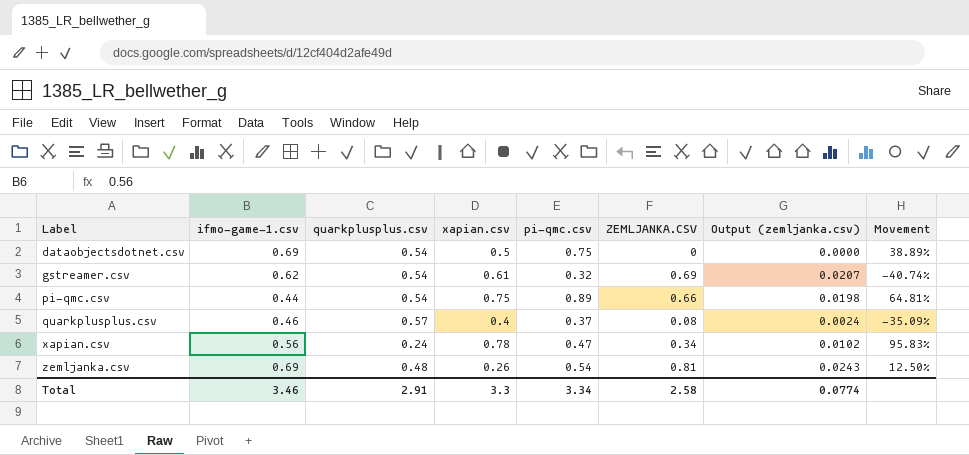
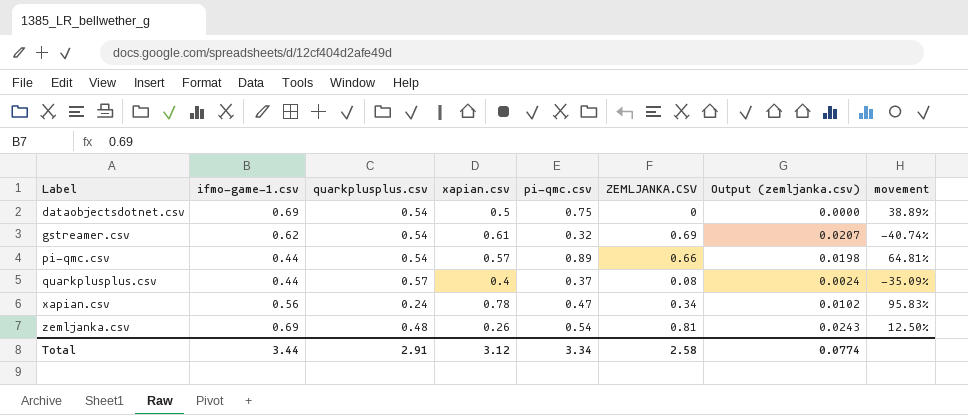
column name: Movement -> movement
pi-qmc.csv | xapian.csv: 0.75 -> 0.57
quarkplusplus.csv | ifmo-game-1.csv: 0.46 -> 0.44
Total | ifmo-game-1.csv: 3.46 -> 3.44
Total | xapian.csv: 3.3 -> 3.12

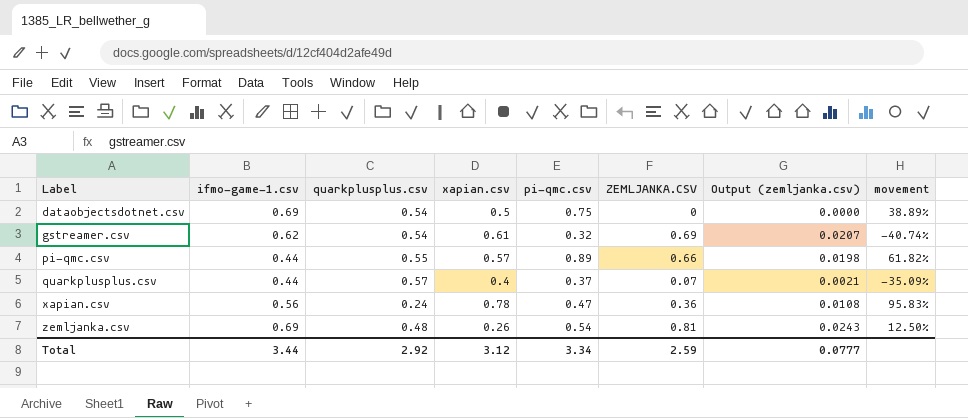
pi-qmc.csv | quarkplusplus.csv: 0.54 -> 0.55
pi-qmc.csv | movement: 64.81% -> 61.82%
quarkplusplus.csv | ZEMLJANKA.CSV: 0.08 -> 0.07
quarkplusplus.csv | Output (zemljanka.csv): 0.0024 -> 0.0021
xapian.csv | ZEMLJANKA.CSV: 0.34 -> 0.36
xapian.csv | Output (zemljanka.csv): 0.0102 -> 0.0108
Total | quarkplusplus.csv: 2.91 -> 2.92
Total | ZEMLJANKA.CSV: 2.58 -> 2.59
Total | Output (zemljanka.csv): 0.0774 -> 0.0777

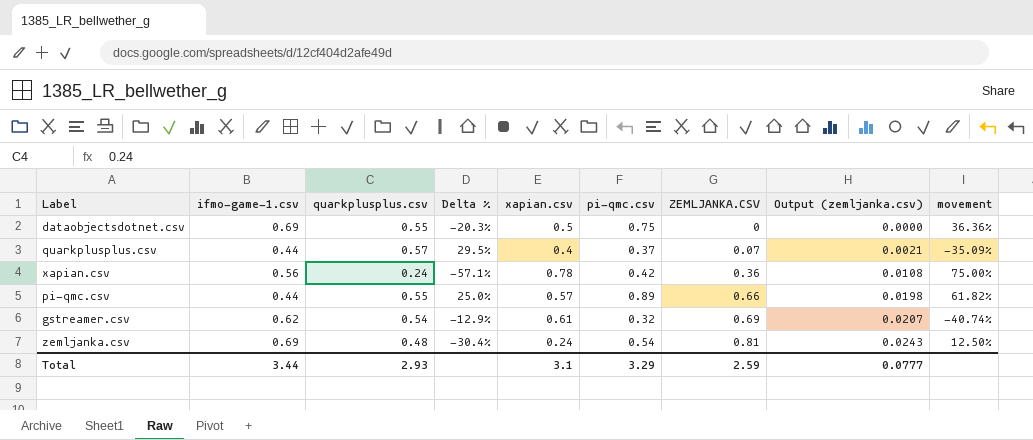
row order: Label ascending -> ZEMLJANKA.CSV ascending
column Delta % | formula: none -> ([quarkplusplus.csv] - [ifmo-game-1.csv]) / [ifmo-game-1.csv]
dataobjectsdotnet.csv | quarkplusplus.csv: 0.54 -> 0.55
dataobjectsdotnet.csv | movement: 38.89% -> 36.36%
xapian.csv | pi-qmc.csv: 0.47 -> 0.42
xapian.csv | movement: 95.83% -> 75.00%
zemljanka.csv | xapian.csv: 0.26 -> 0.24
Total | quarkplusplus.csv: 2.92 -> 2.93
Total | xapian.csv: 3.12 -> 3.1
Total | pi-qmc.csv: 3.34 -> 3.29

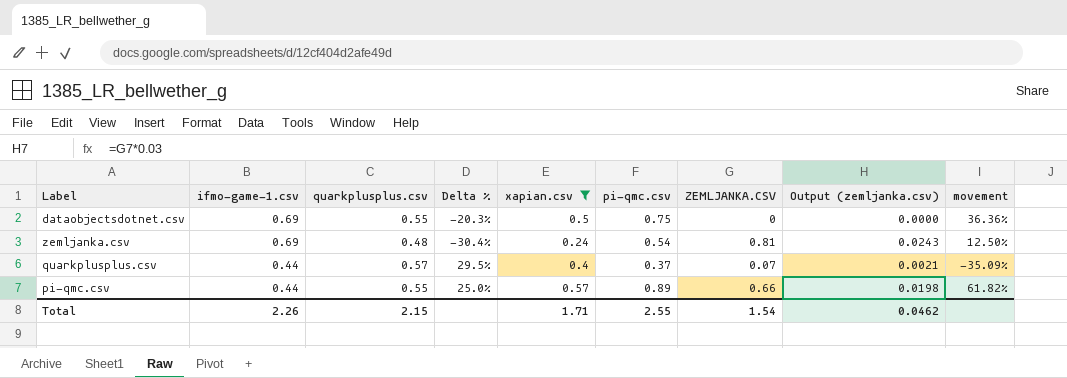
filter: none -> xapian.csv <= 0.57
row order: ZEMLJANKA.CSV ascending -> ifmo-game-1.csv descending
Total | ifmo-game-1.csv: 3.44 -> 2.26
Total | quarkplusplus.csv: 2.93 -> 2.15
Total | xapian.csv: 3.1 -> 1.71
Total | pi-qmc.csv: 3.29 -> 2.55
Total | ZEMLJANKA.CSV: 2.59 -> 1.54
Total | Output (zemljanka.csv): 0.0777 -> 0.0462

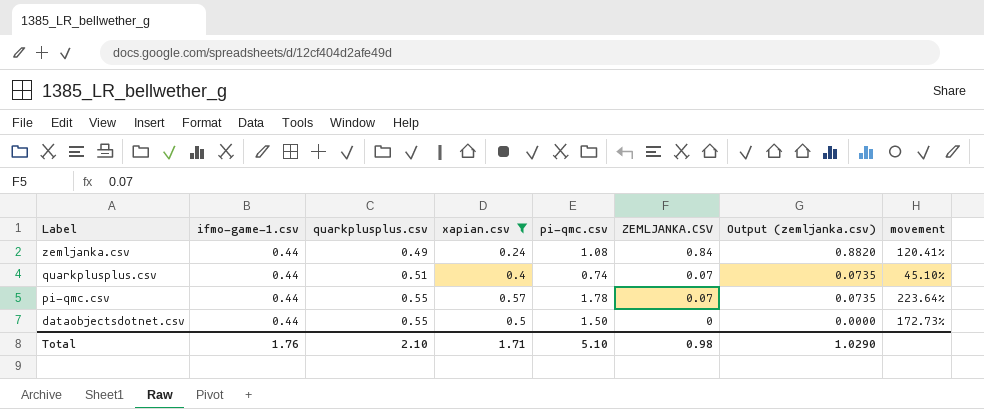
row order: ifmo-game-1.csv descending -> Label descending
column Delta % | formula: ([quarkplusplus.csv] - [ifmo-game-1.csv]) / [ifmo-game-1.csv] -> none
column Output (zemljanka.csv) | formula: [ZEMLJANKA.CSV] * 0.03 -> [ZEMLJANKA.CSV] * 1.05
zemljanka.csv | ifmo-game-1.csv: 0.69 -> 0.44
zemljanka.csv | quarkplusplus.csv: 0.48 -> 0.49
zemljanka.csv | pi-qmc.csv: 0.54 -> 1.08
zemljanka.csv | ZEMLJANKA.CSV: 0.81 -> 0.84
zemljanka.csv | movement: 12.50% -> 120.41%
quarkplusplus.csv | quarkplusplus.csv: 0.57 -> 0.51
quarkplusplus.csv | pi-qmc.csv: 0.37 -> 0.74
quarkplusplus.csv | movement: -35.09% -> 45.10%
pi-qmc.csv | pi-qmc.csv: 0.89 -> 1.78
pi-qmc.csv | ZEMLJANKA.CSV: 0.66 -> 0.07
pi-qmc.csv | movement: 61.82% -> 223.64%
dataobjectsdotnet.csv | ifmo-game-1.csv: 0.69 -> 0.44
dataobjectsdotnet.csv | pi-qmc.csv: 0.75 -> 1.50
dataobjectsdotnet.csv | movement: 36.36% -> 172.73%
Total | ifmo-game-1.csv: 2.26 -> 1.76
Total | quarkplusplus.csv: 2.15 -> 2.10
Total | pi-qmc.csv: 2.55 -> 5.10
Total | ZEMLJANKA.CSV: 1.54 -> 0.98
Total | Output (zemljanka.csv): 0.0462 -> 1.0290

